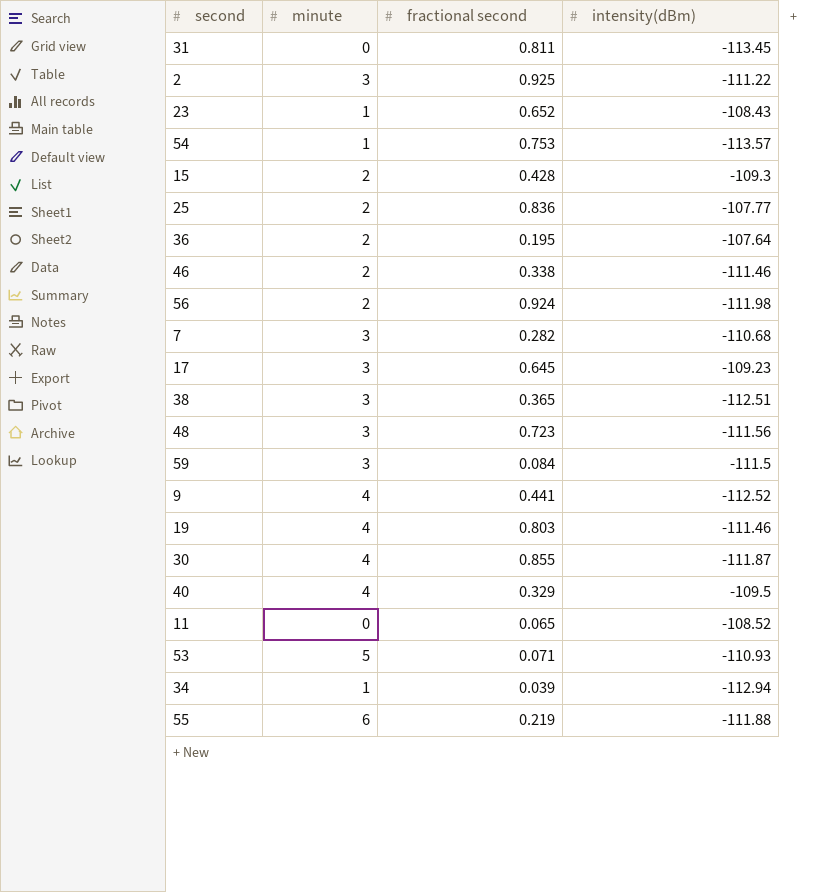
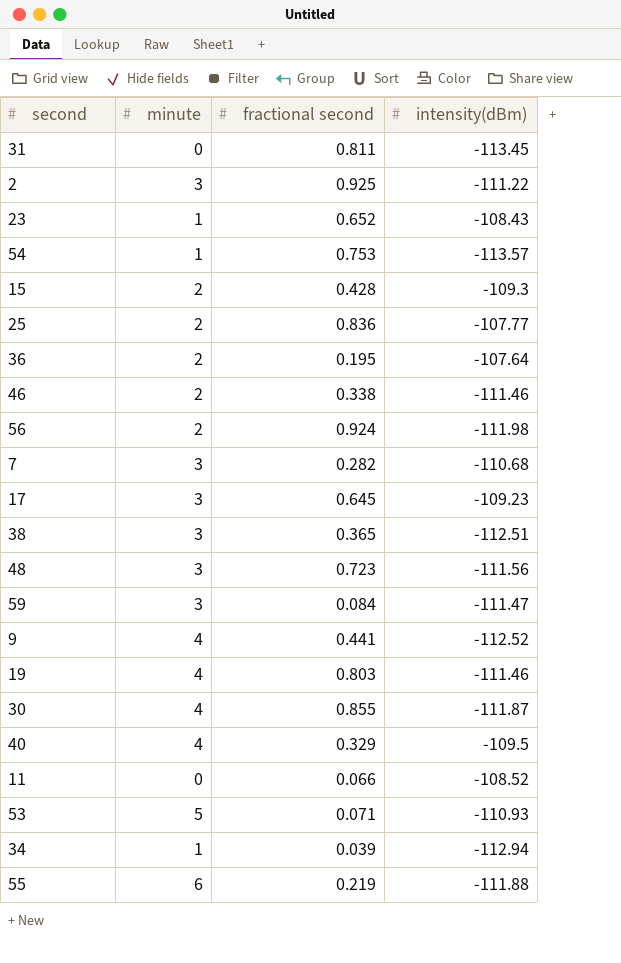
59 | intensity(dBm): -111.5 -> -111.47
11 | fractional second: 0.065 -> 0.066

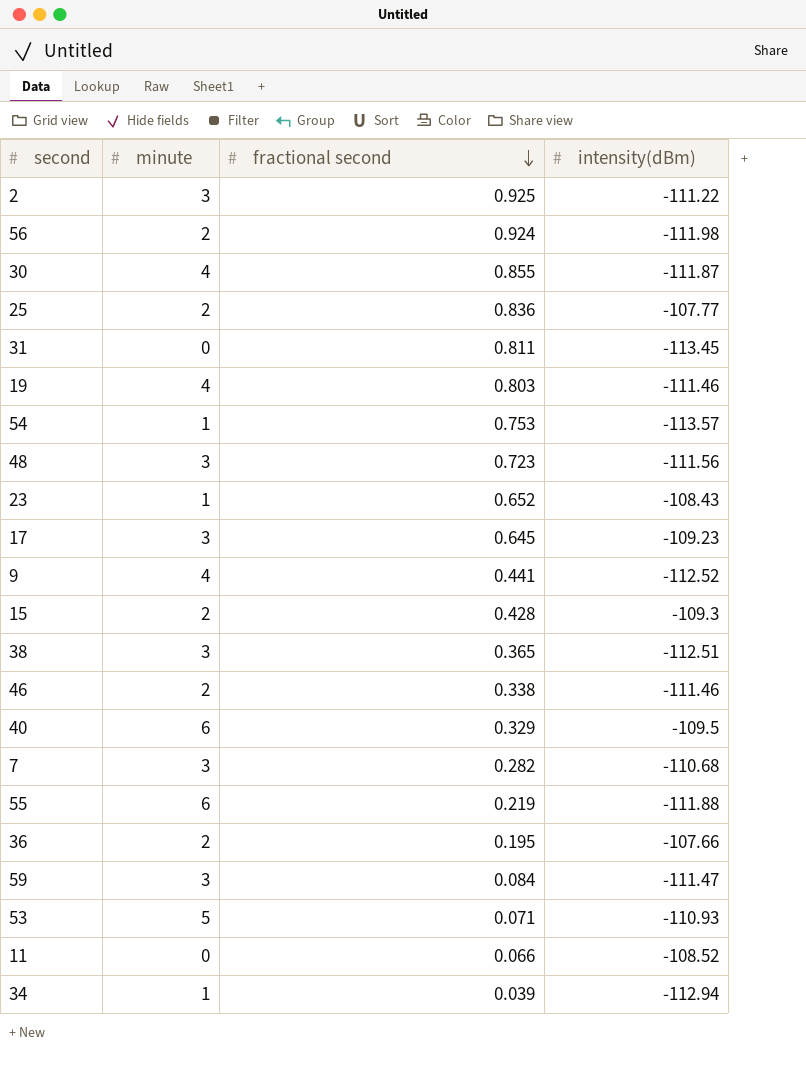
row order: none -> fractional second descending
40 | minute: 4 -> 6
36 | intensity(dBm): -107.64 -> -107.66

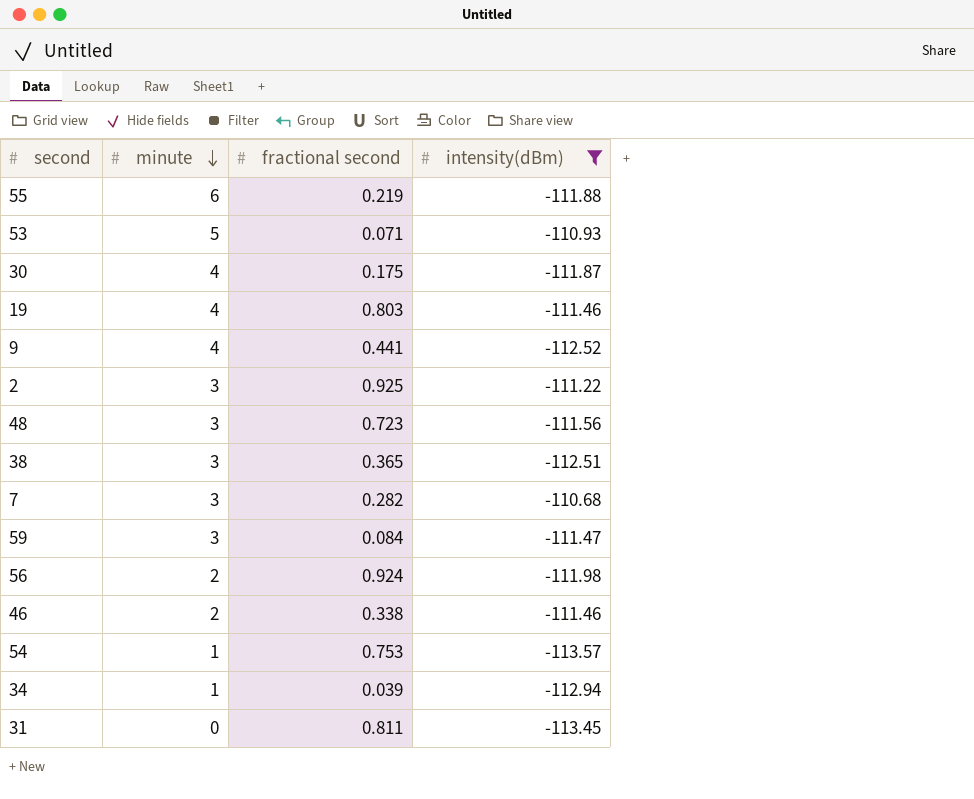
filter: none -> intensity(dBm) <= -110.68
row order: fractional second descending -> minute descending
30 | fractional second: 0.855 -> 0.175

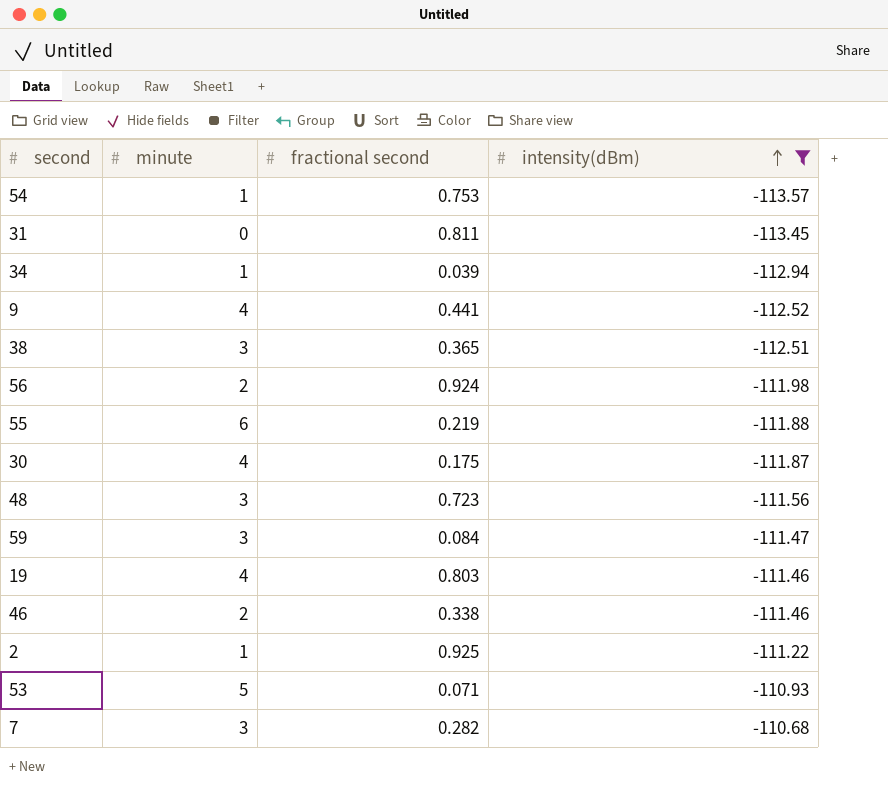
row order: minute descending -> intensity(dBm) ascending
2 | minute: 3 -> 1

